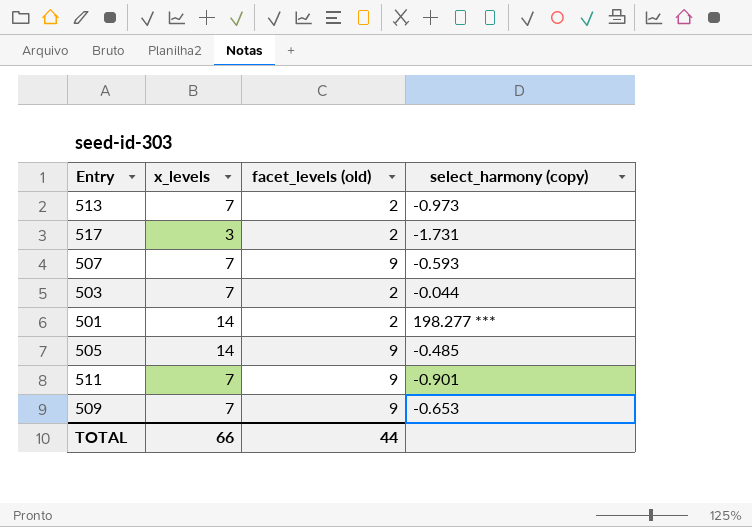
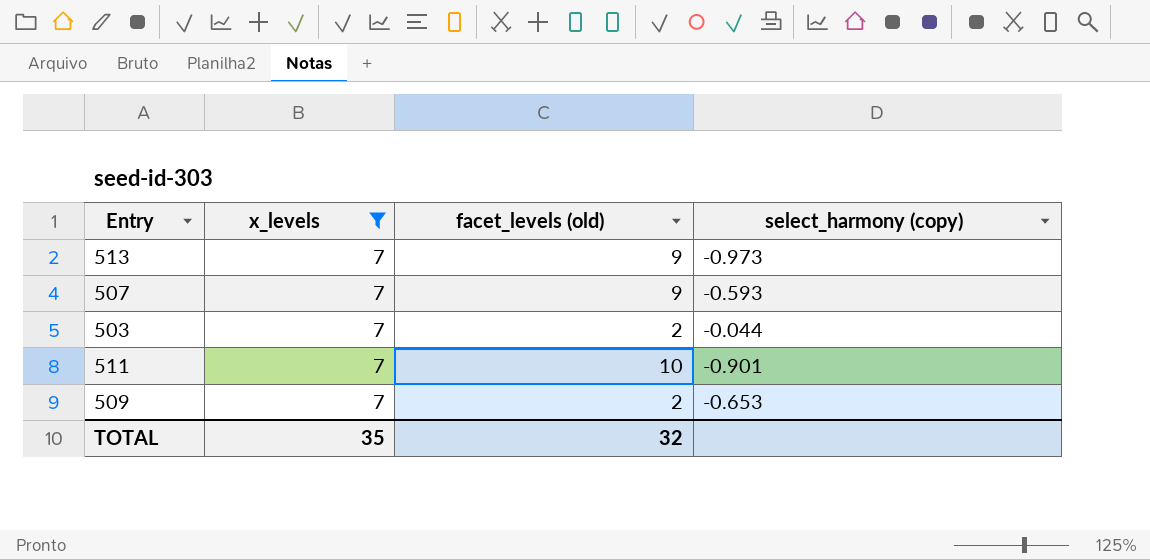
filter: none -> x_levels = 7
513 | facet_levels (old): 2 -> 9
511 | facet_levels (old): 9 -> 10
509 | facet_levels (old): 9 -> 2
TOTAL | x_levels: 66 -> 35
TOTAL | facet_levels (old): 44 -> 32

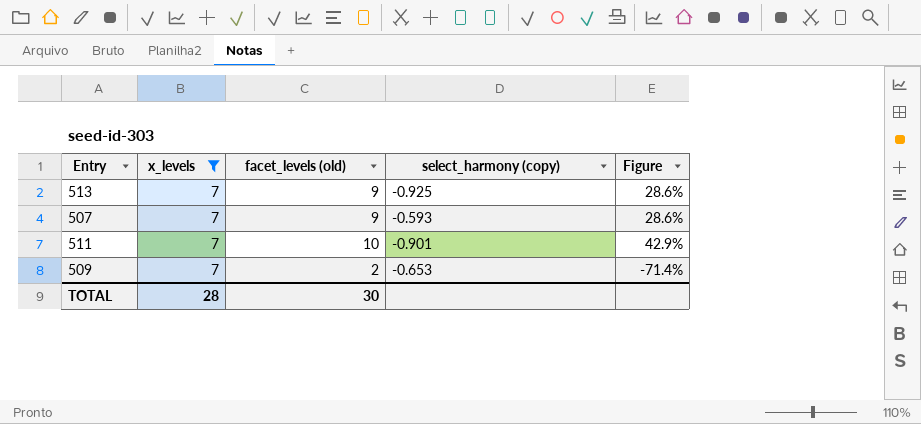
column Figure | formula: none -> ([facet_levels (old)] - [x_levels]) / [x_levels]
row 503: 7 | 2 | -0.044 -> none
513 | select_harmony (copy): -0.973 -> -0.925
TOTAL | x_levels: 35 -> 28
TOTAL | facet_levels (old): 32 -> 30

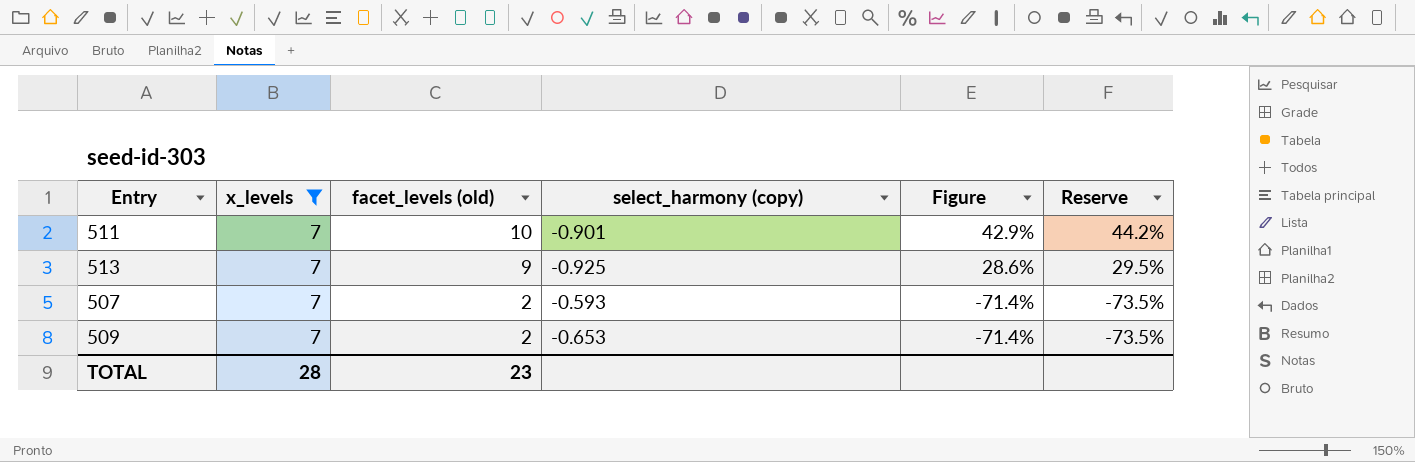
row order: none -> facet_levels (old) descending
column Reserve | formula: none -> [Figure] * 1.03
507 | facet_levels (old): 9 -> 2
507 | Figure: 28.6% -> -71.4%
TOTAL | facet_levels (old): 30 -> 23

